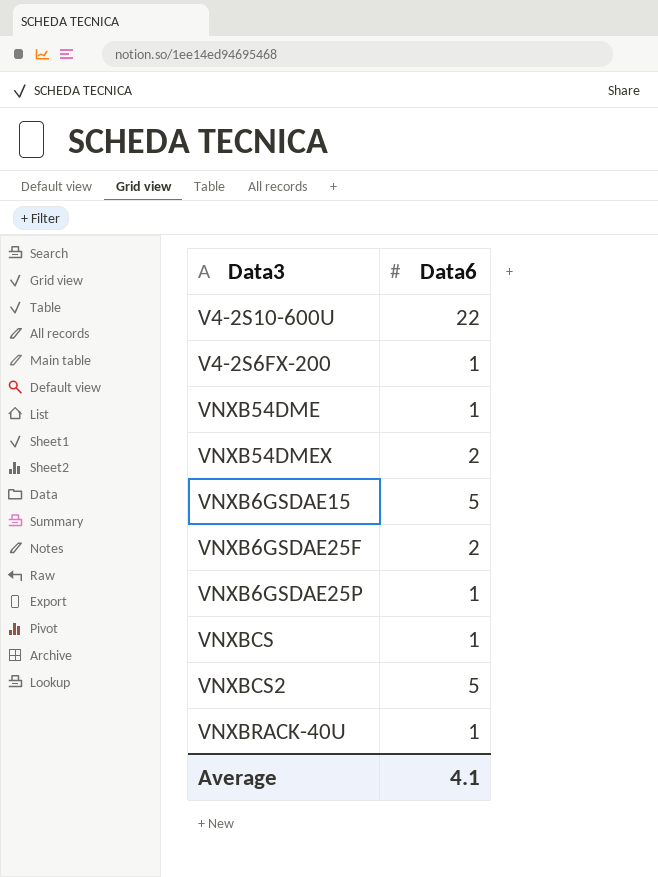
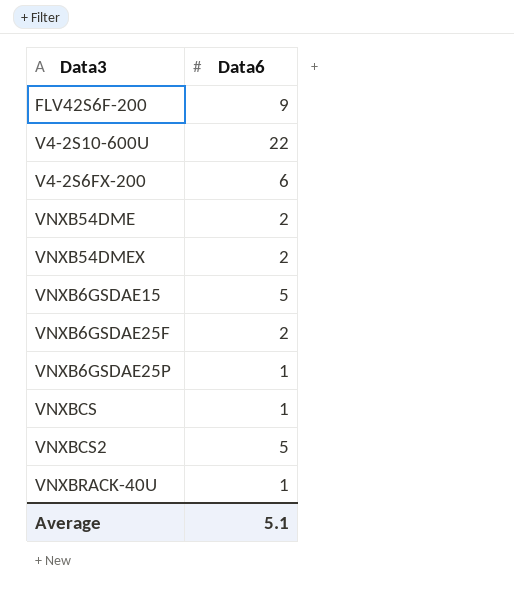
row FLV42S6F-200: none -> 9
V4-2S6FX-200 | Data6: 1 -> 6
VNXB54DME | Data6: 1 -> 2
Average | Data6: 4.1 -> 5.1

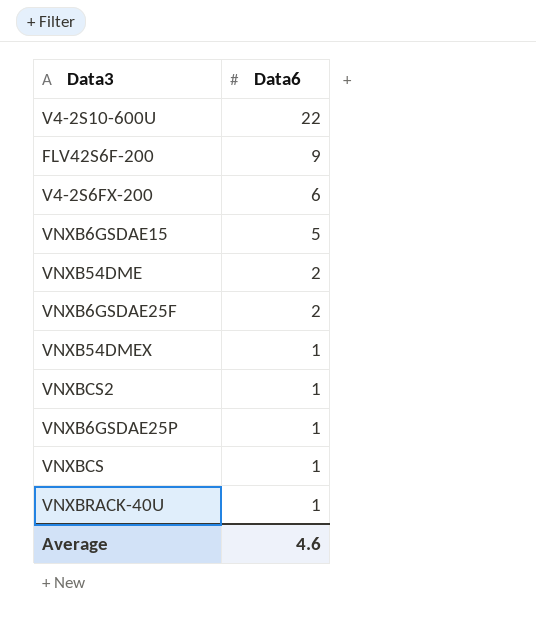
row order: none -> Data6 descending
VNXB54DMEX | Data6: 2 -> 1
VNXBCS2 | Data6: 5 -> 1
Average | Data6: 5.1 -> 4.6

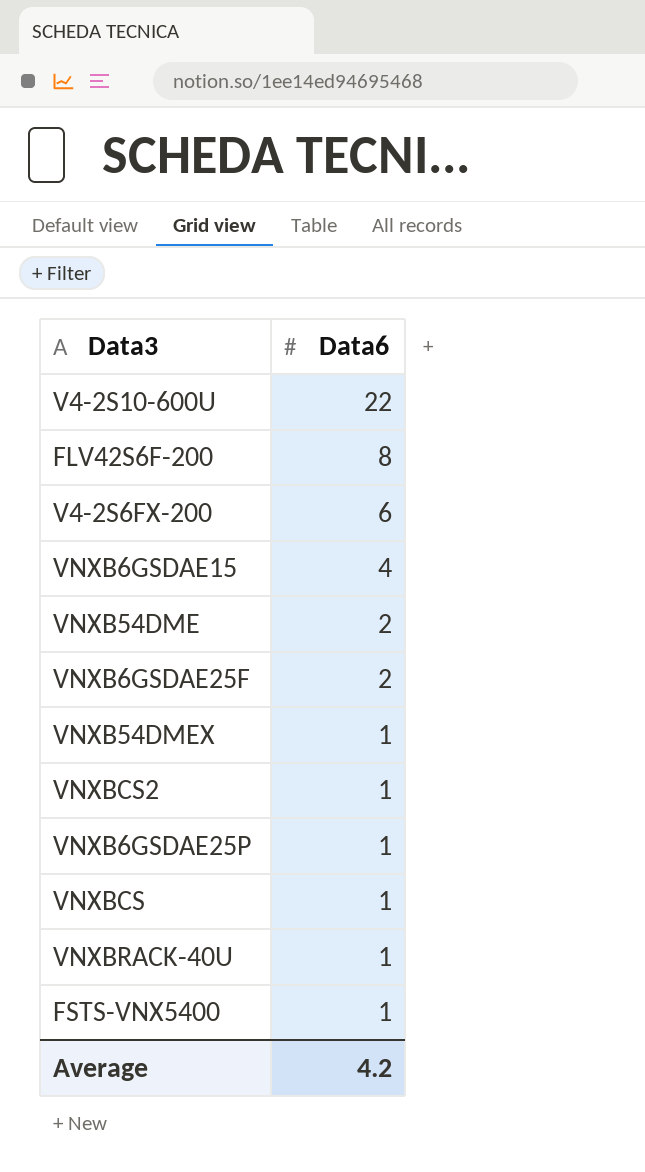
FLV42S6F-200 | Data6: 9 -> 8
VNXB6GSDAE15 | Data6: 5 -> 4
row FSTS-VNX5400: none -> 1
Average | Data6: 4.6 -> 4.2

